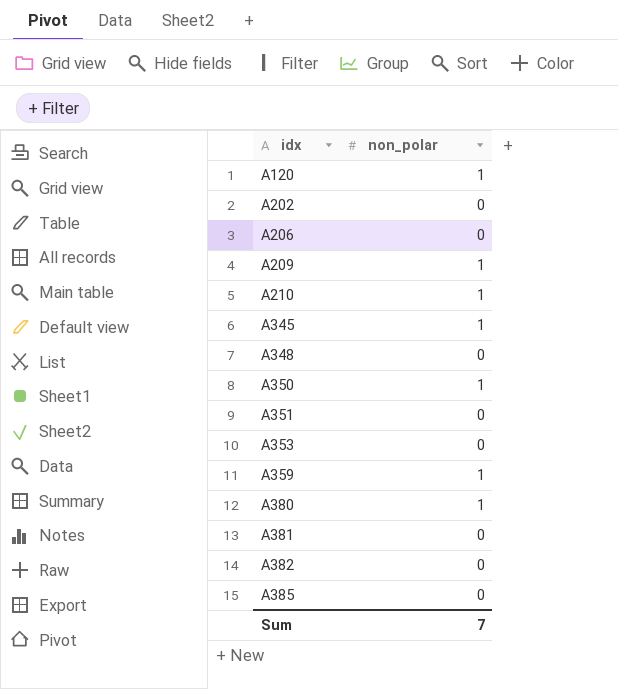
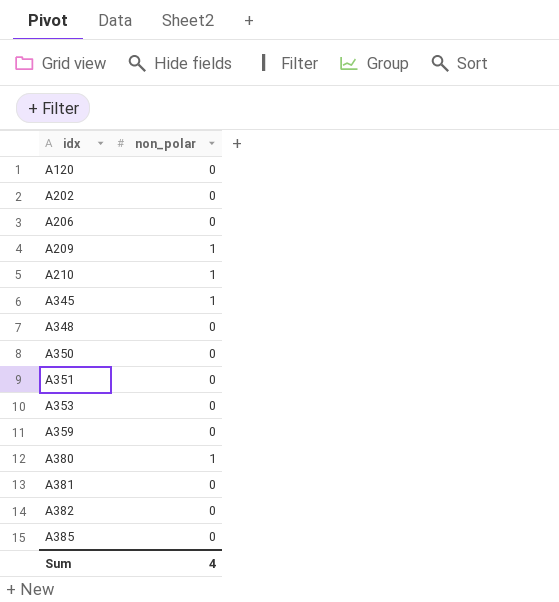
A120 | non_polar: 1 -> 0
A350 | non_polar: 1 -> 0
A359 | non_polar: 1 -> 0
Sum | non_polar: 7 -> 4

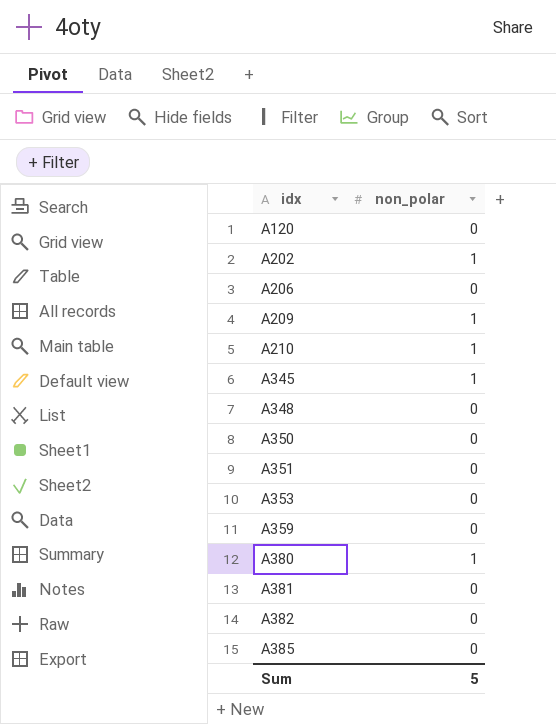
A202 | non_polar: 0 -> 1
Sum | non_polar: 4 -> 5

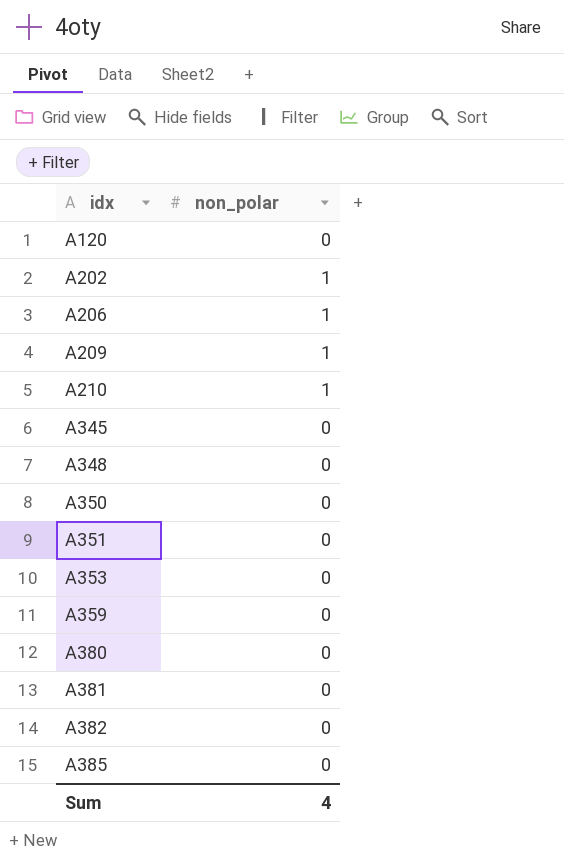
A206 | non_polar: 0 -> 1
A345 | non_polar: 1 -> 0
A380 | non_polar: 1 -> 0
Sum | non_polar: 5 -> 4

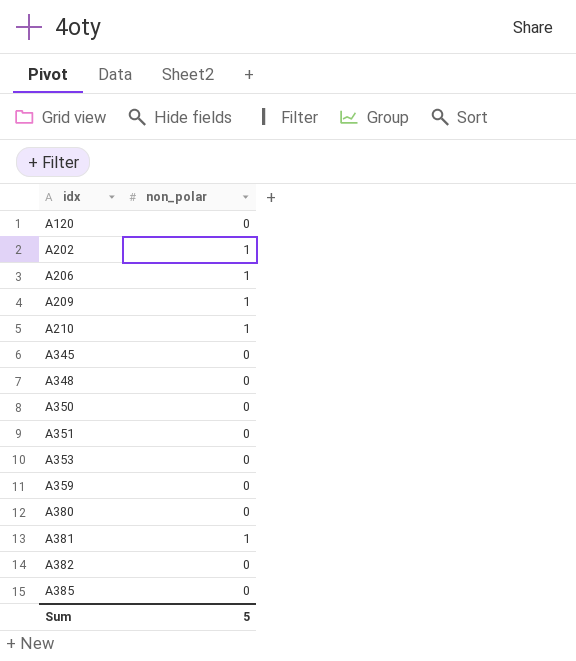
A381 | non_polar: 0 -> 1
Sum | non_polar: 4 -> 5

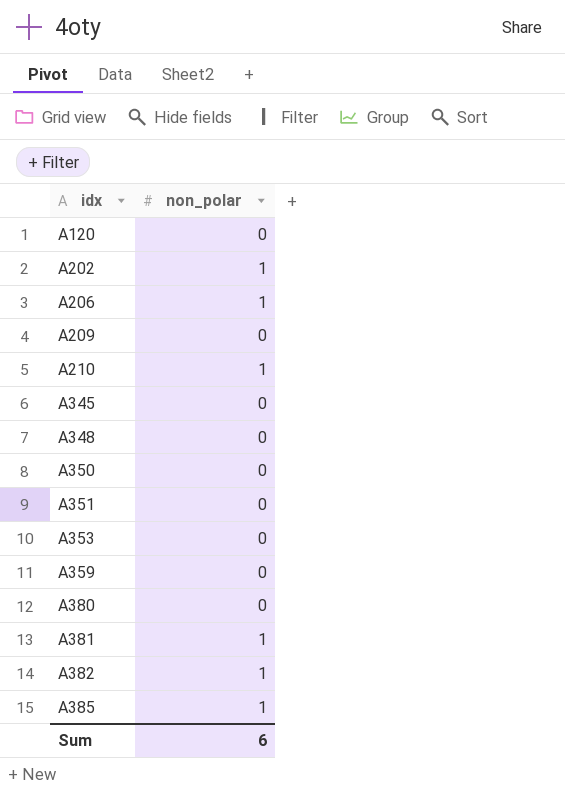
A209 | non_polar: 1 -> 0
A382 | non_polar: 0 -> 1
A385 | non_polar: 0 -> 1
Sum | non_polar: 5 -> 6

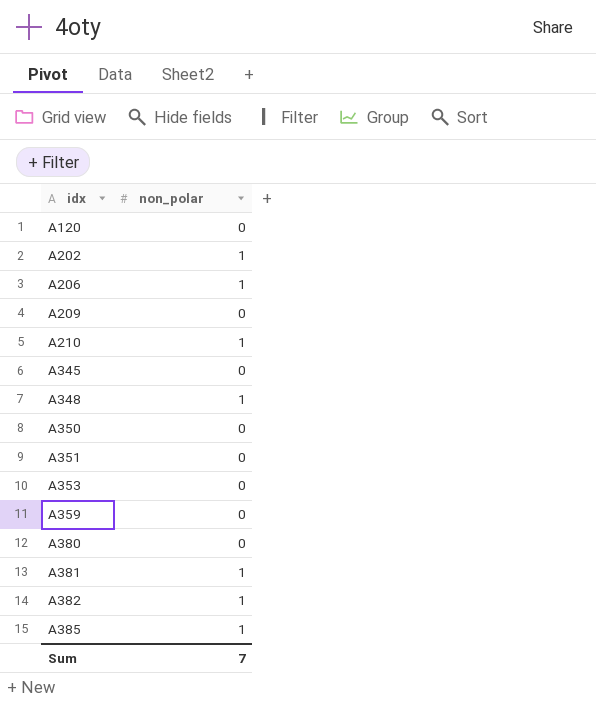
A348 | non_polar: 0 -> 1
Sum | non_polar: 6 -> 7

